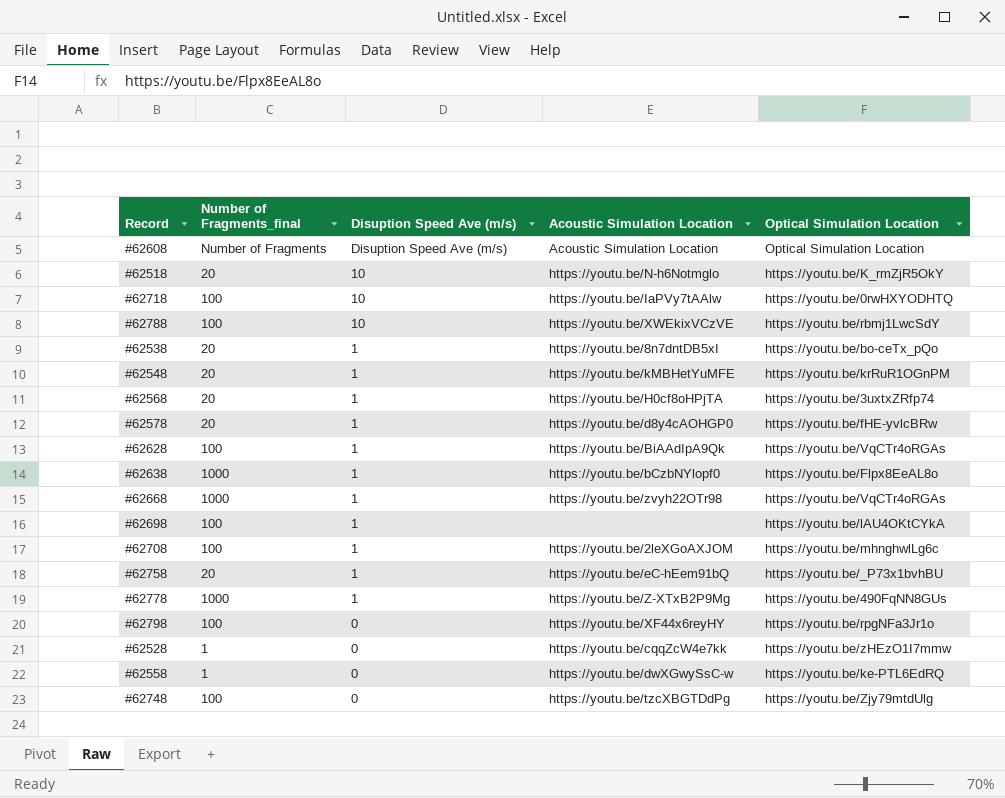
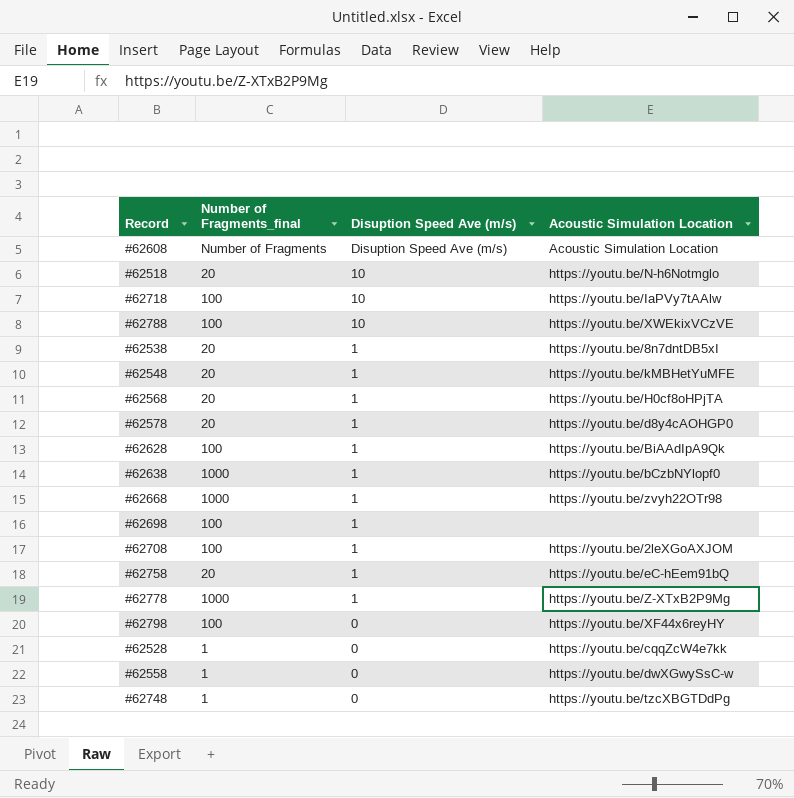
column Optical Simulation Location | position: 5 -> none
#62748 | Number of Fragments_final: 100 -> 1

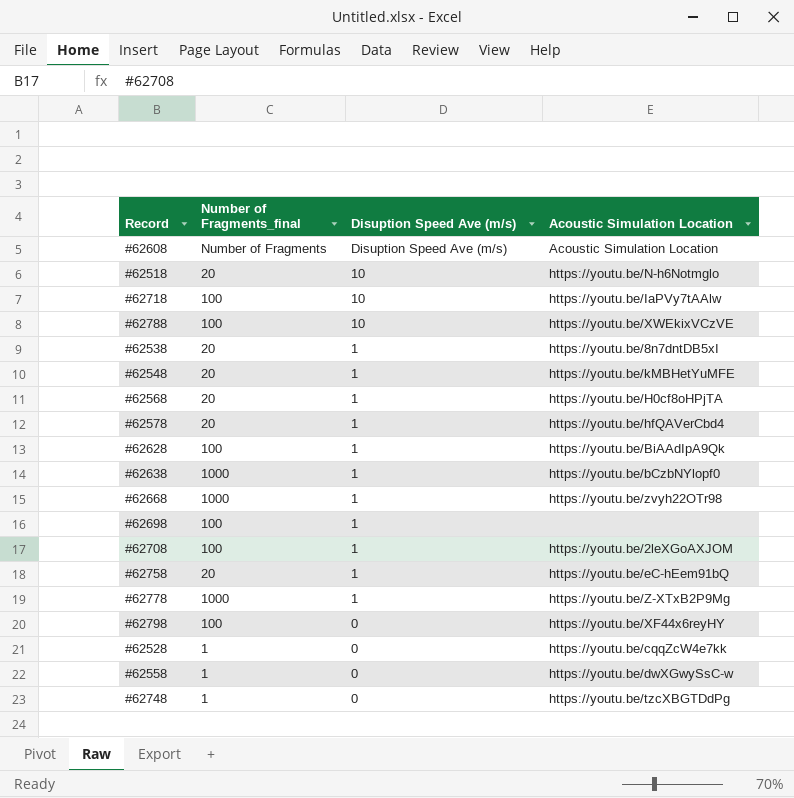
#62578 | Acoustic Simulation Location: https://youtu.be/d8y4cAOHGP0 -> https://youtu.be/hfQAVerCbd4

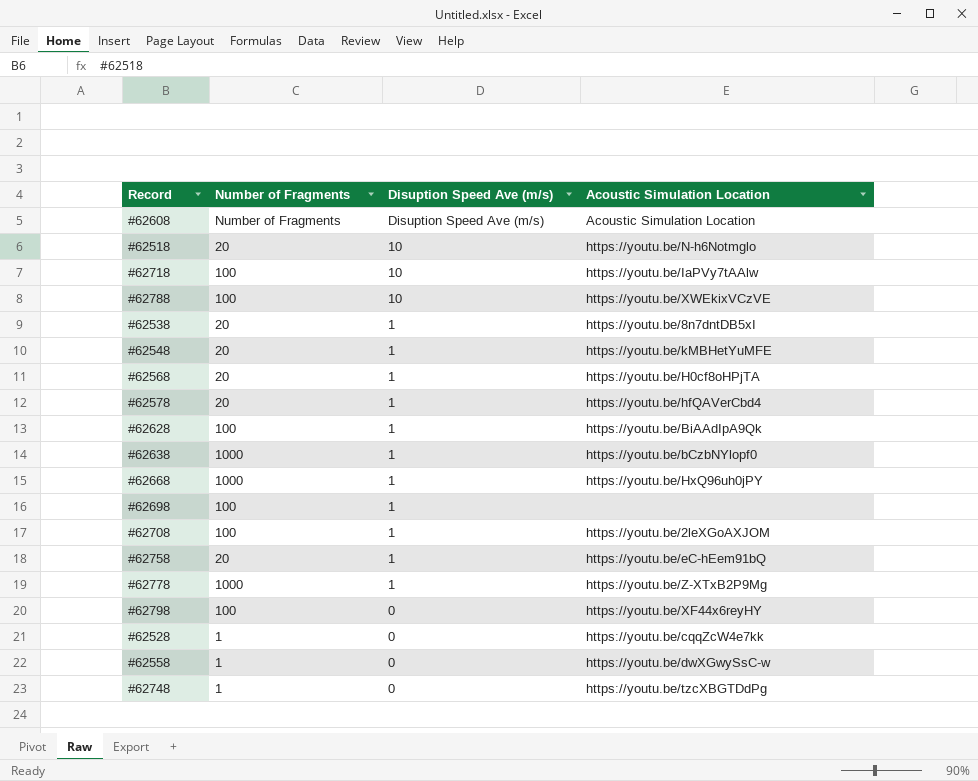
column name: Number of Fragments_final -> Number of Fragments
#62668 | Acoustic Simulation Location: https://youtu.be/zvyh22OTr98 -> https://youtu.be/HxQ96uh0jPY

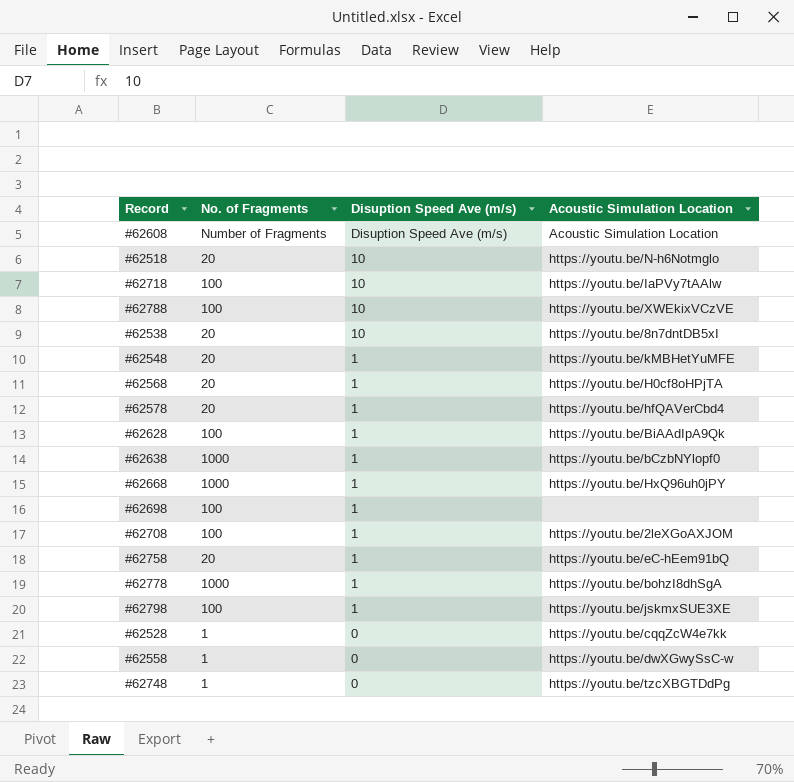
column name: Number of Fragments -> No. of Fragments
#62538 | Disuption Speed Ave (m/s): 1 -> 10
#62778 | Acoustic Simulation Location: https://youtu.be/Z-XTxB2P9Mg -> https://youtu.be/bohzI8dhSgA
#62798 | Disuption Speed Ave (m/s): 0 -> 1
#62798 | Acoustic Simulation Location: https://youtu.be/XF44x6reyHY -> https://youtu.be/jskmxSUE3XE

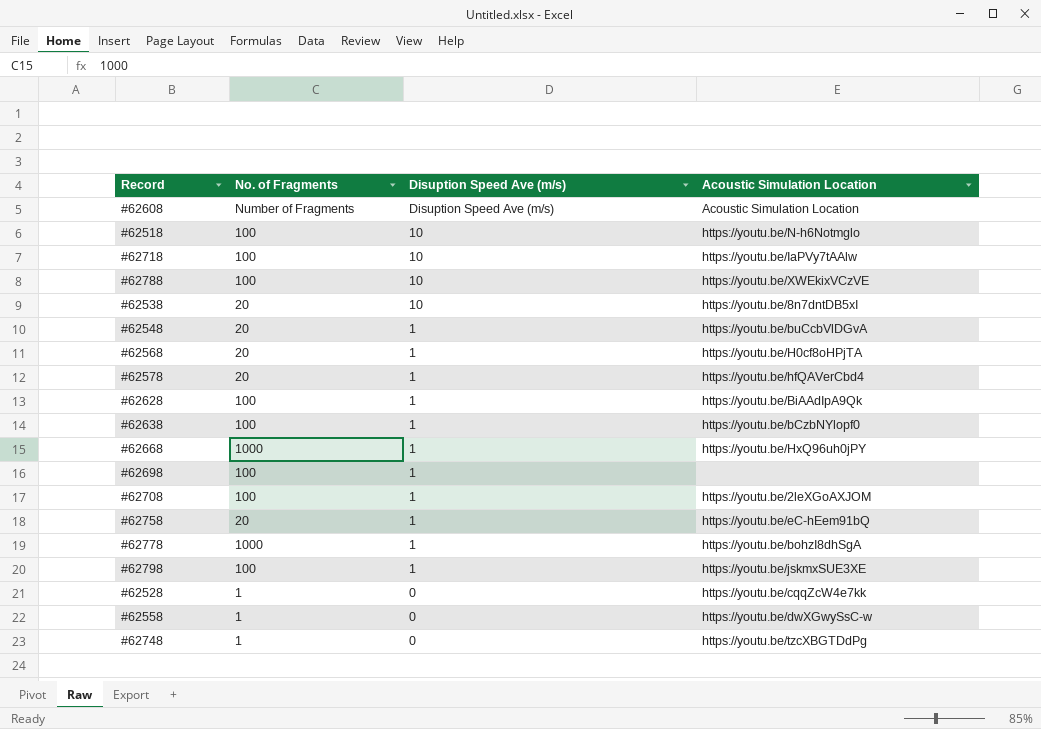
#62518 | No. of Fragments: 20 -> 100
#62548 | Acoustic Simulation Location: https://youtu.be/kMBHetYuMFE -> https://youtu.be/buCcbVlDGvA
#62638 | No. of Fragments: 1000 -> 100

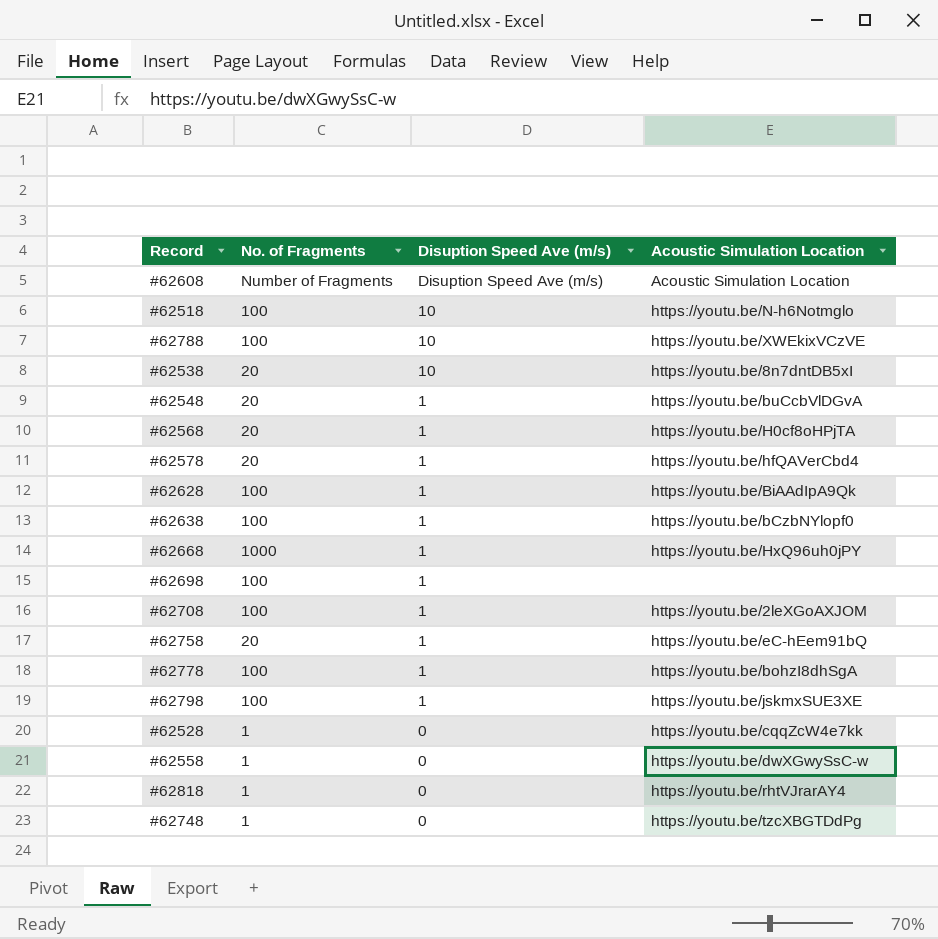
row #62718: 100 | 10 | https://youtu.be/IaPVy7tAAlw -> none
#62778 | No. of Fragments: 1000 -> 100
row #62818: none -> 1 | 0 | https://youtu.be/rhtVJrarAY4

